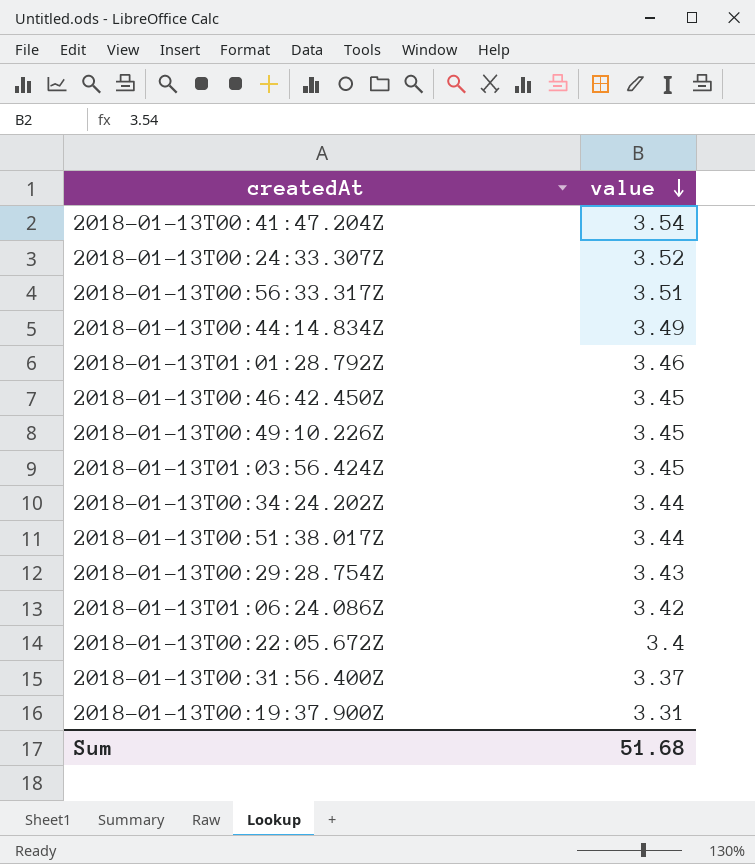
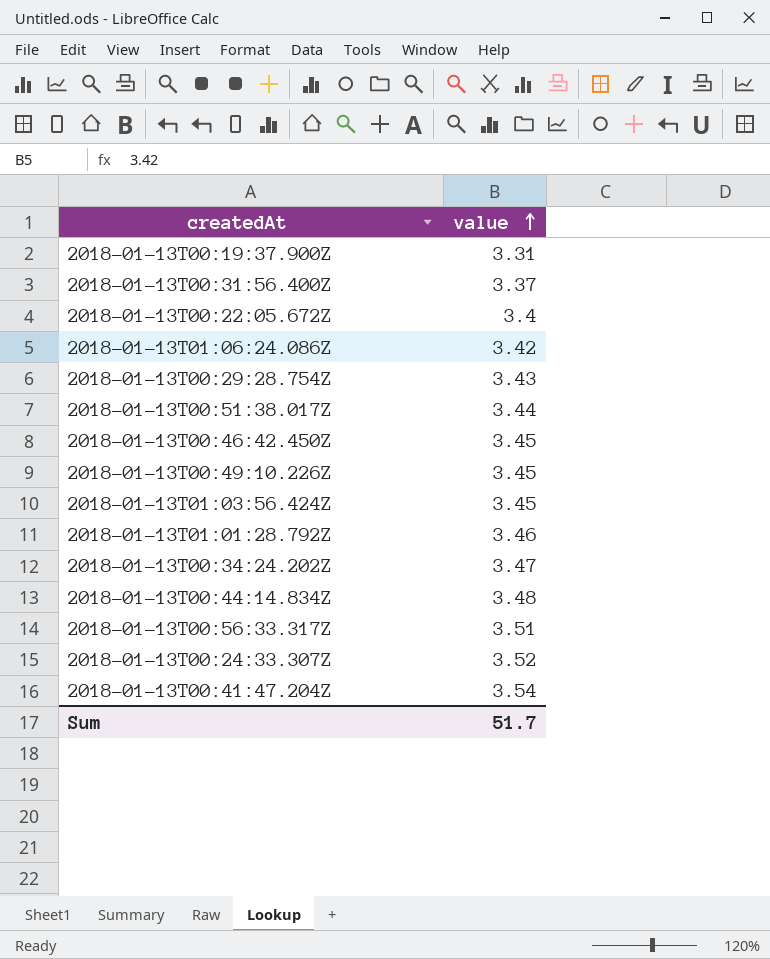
row order: value descending -> value ascending
2018-01-13T00:34:24.202Z | value: 3.44 -> 3.47
2018-01-13T00:44:14.834Z | value: 3.49 -> 3.48
Sum | value: 51.68 -> 51.7

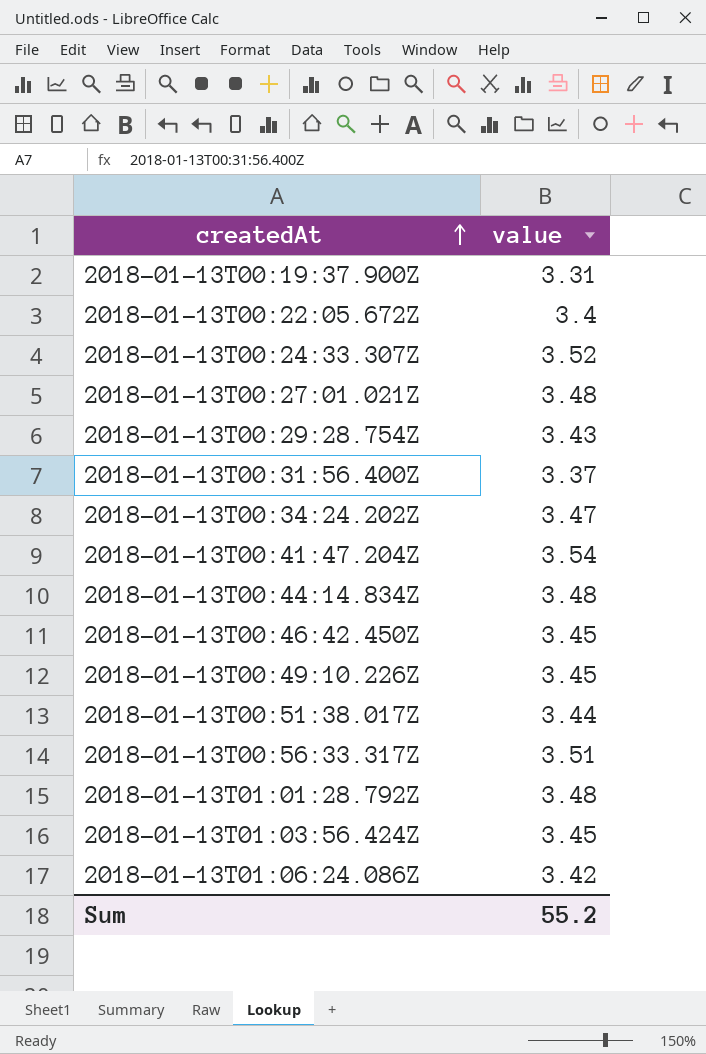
row order: value ascending -> createdAt ascending
row 2018-01-13T00:27:01.021Z: none -> 3.48
2018-01-13T01:01:28.792Z | value: 3.46 -> 3.48
Sum | value: 51.7 -> 55.2

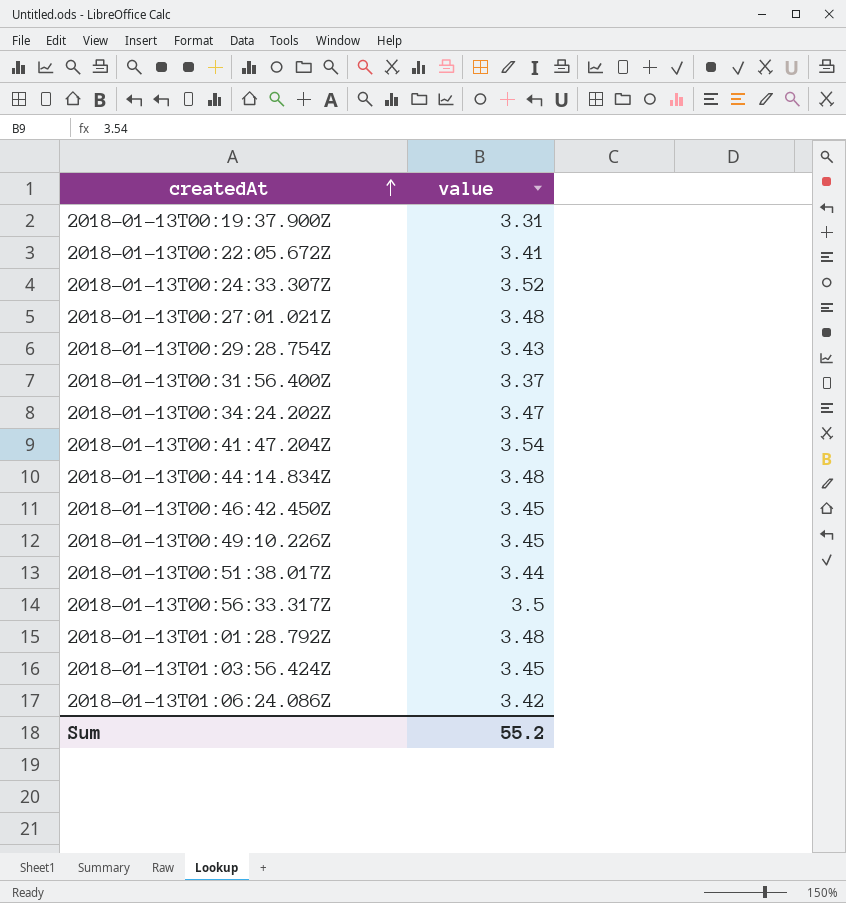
2018-01-13T00:22:05.672Z | value: 3.4 -> 3.41
2018-01-13T00:56:33.317Z | value: 3.51 -> 3.5

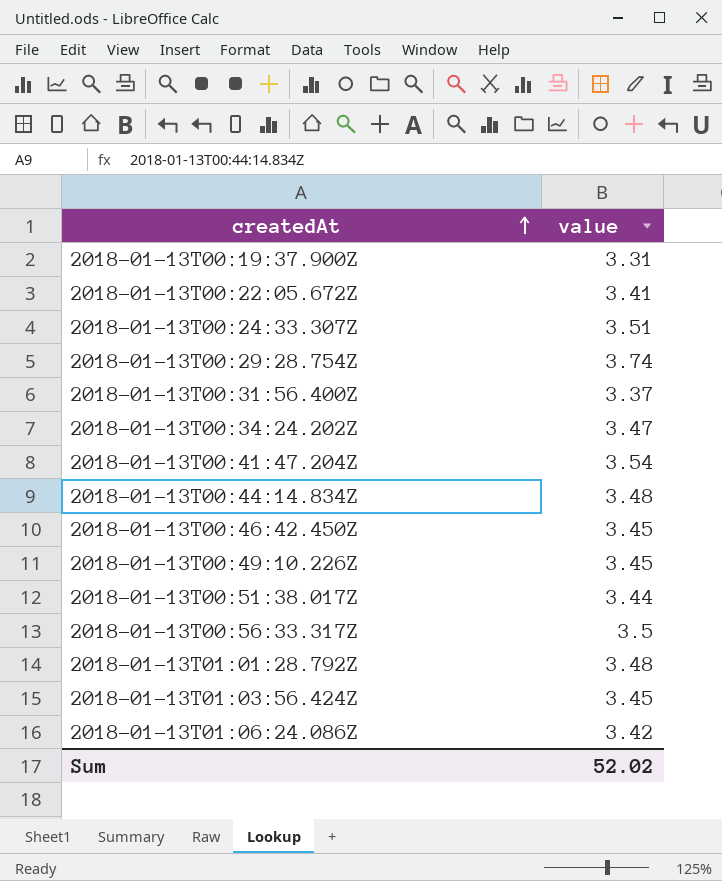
row 2018-01-13T00:27:01.021Z: 3.48 -> none
2018-01-13T00:24:33.307Z | value: 3.52 -> 3.51
2018-01-13T00:29:28.754Z | value: 3.43 -> 3.74
Sum | value: 55.2 -> 52.02

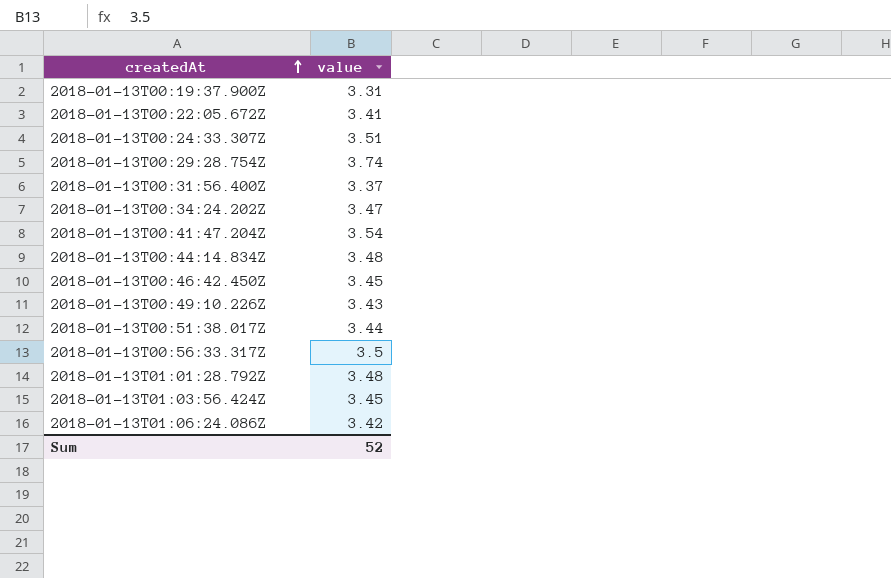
2018-01-13T00:49:10.226Z | value: 3.45 -> 3.43
Sum | value: 52.02 -> 52

